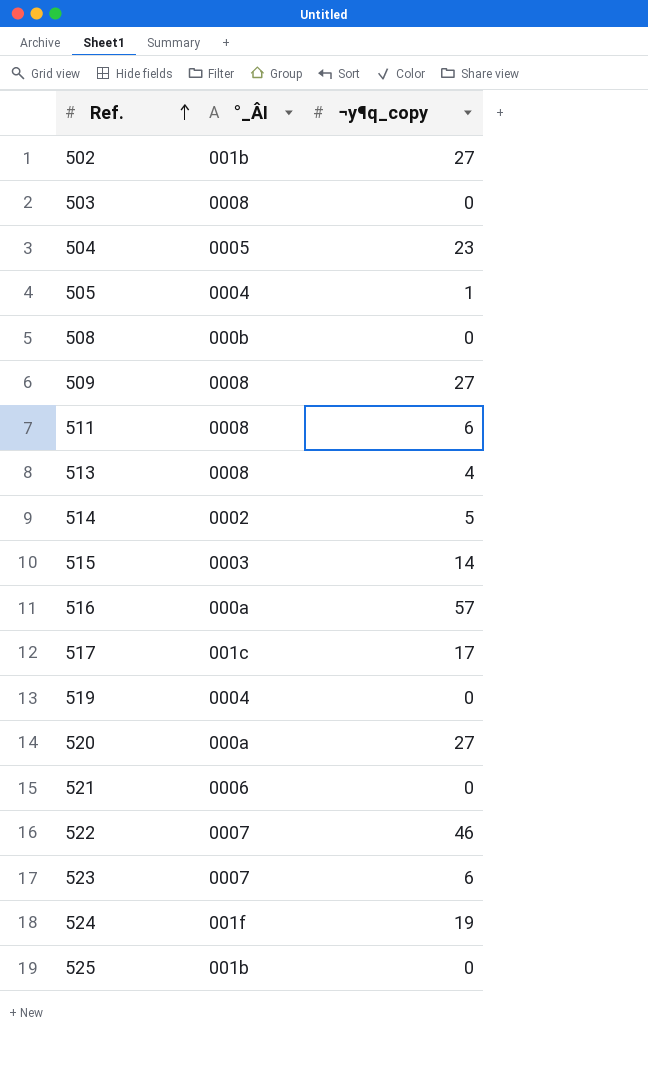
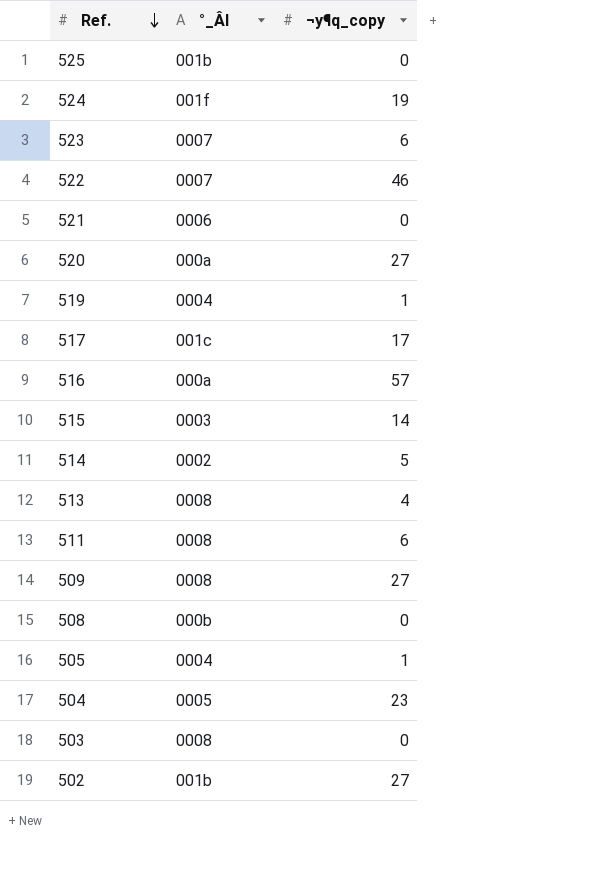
row order: Ref. ascending -> Ref. descending
519 | ¬y¶q_copy: 0 -> 1

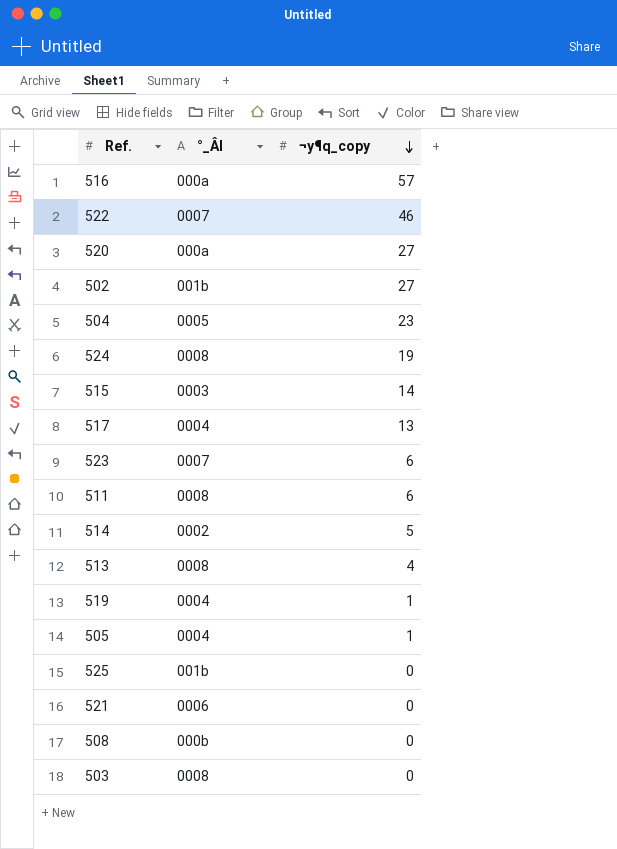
row order: Ref. descending -> ¬y¶q_copy descending
row 509: 0008 | 27 -> none
524 | °_ÂI: 001f -> 0008
517 | °_ÂI: 001c -> 0004
517 | ¬y¶q_copy: 17 -> 13

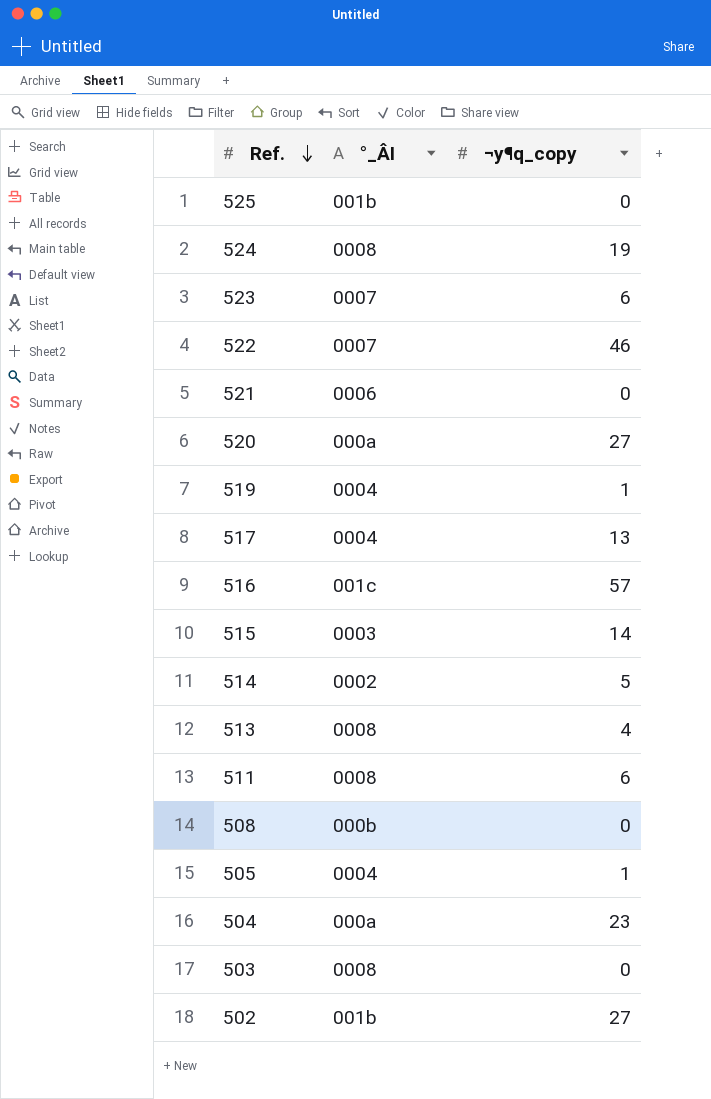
row order: ¬y¶q_copy descending -> Ref. descending
516 | °_ÂI: 000a -> 001c
504 | °_ÂI: 0005 -> 000a

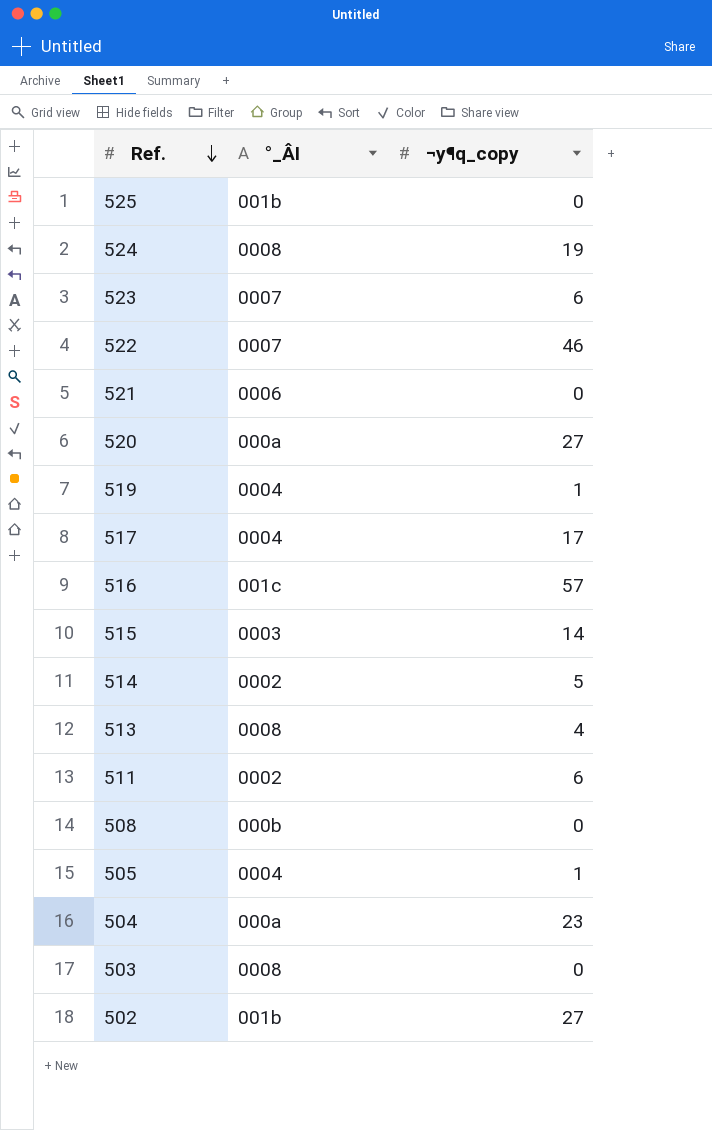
517 | ¬y¶q_copy: 13 -> 17
511 | °_ÂI: 0008 -> 0002

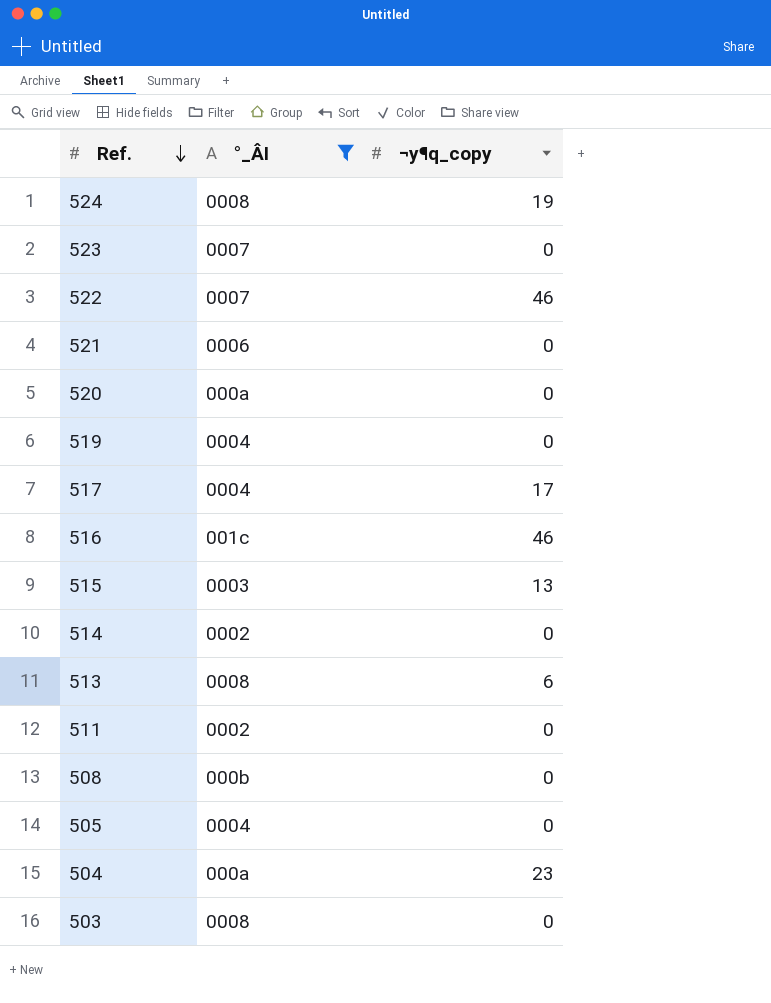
filter: none -> °_ÂI != 001b
523 | ¬y¶q_copy: 6 -> 0
520 | ¬y¶q_copy: 27 -> 0
519 | ¬y¶q_copy: 1 -> 0
516 | ¬y¶q_copy: 57 -> 46
515 | ¬y¶q_copy: 14 -> 13
514 | ¬y¶q_copy: 5 -> 0
513 | ¬y¶q_copy: 4 -> 6
511 | ¬y¶q_copy: 6 -> 0
505 | ¬y¶q_copy: 1 -> 0

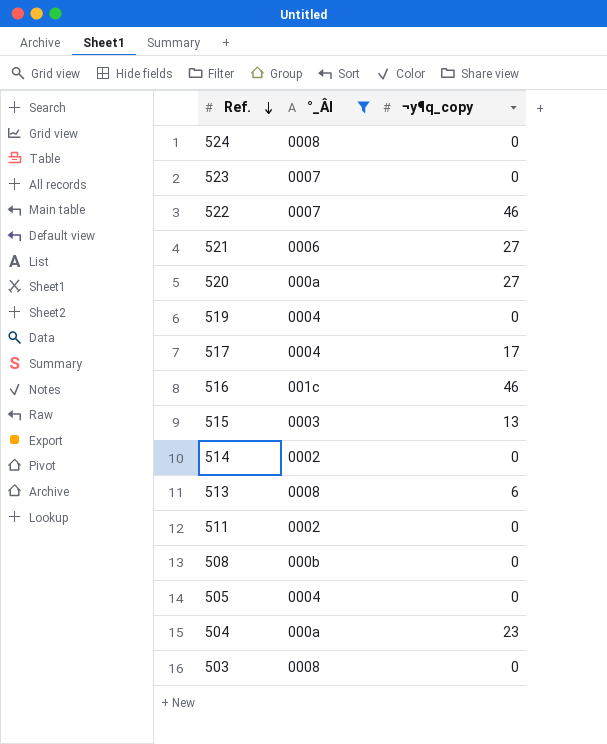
524 | ¬y¶q_copy: 19 -> 0
521 | ¬y¶q_copy: 0 -> 27
520 | ¬y¶q_copy: 0 -> 27

